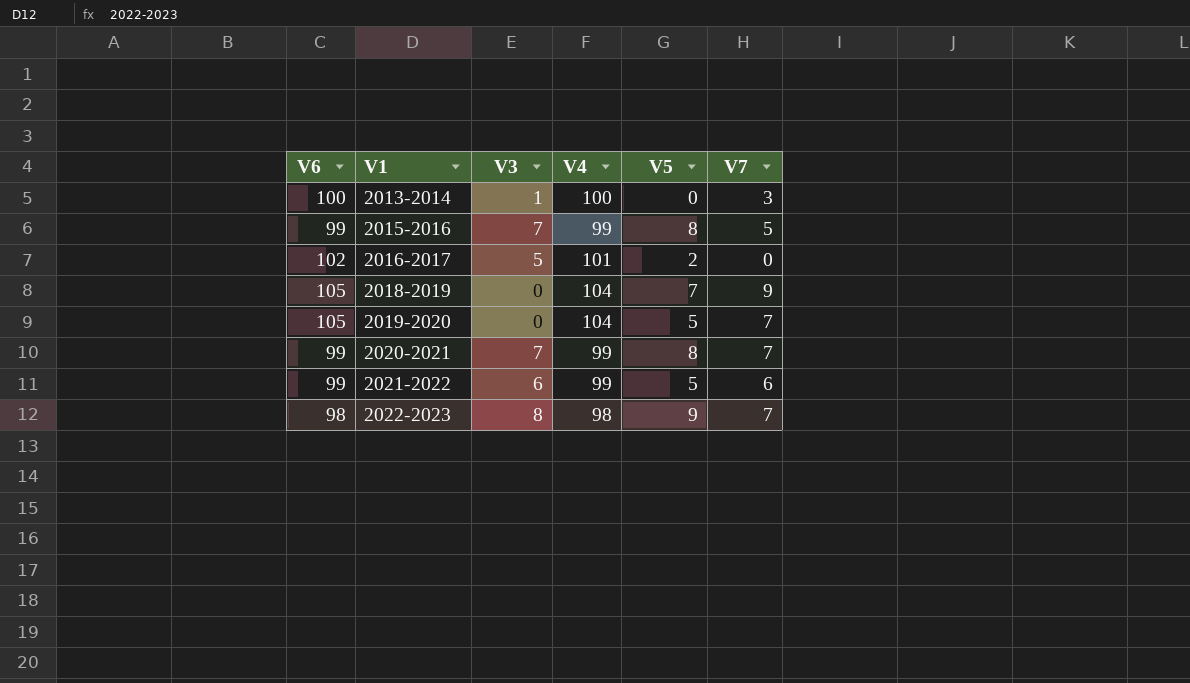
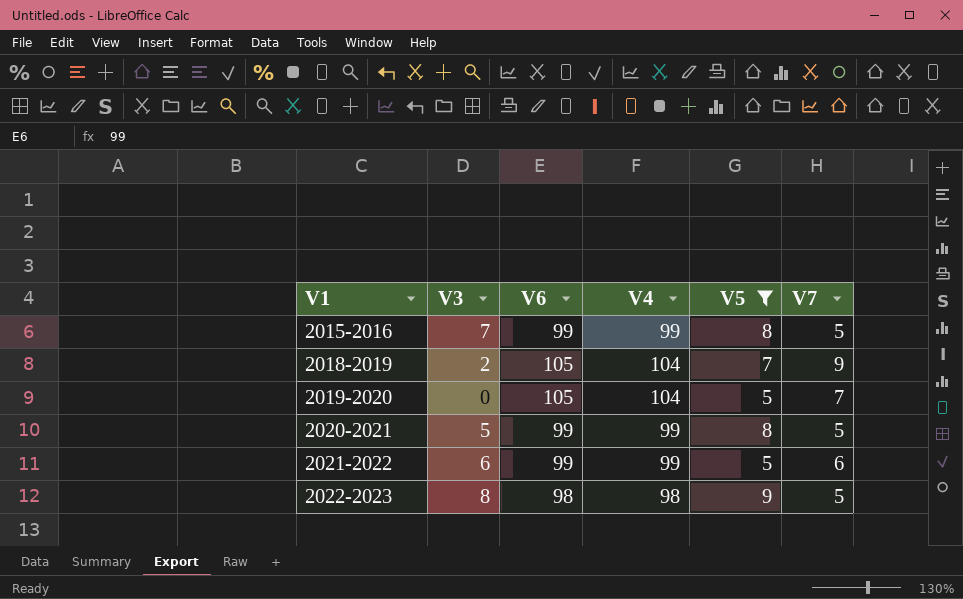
filter: none -> V5 >= 5
column V6 | position: 1 -> 3
2018-2019 | V3: 0 -> 2
2020-2021 | V3: 7 -> 5
2020-2021 | V7: 7 -> 5
2022-2023 | V7: 7 -> 5

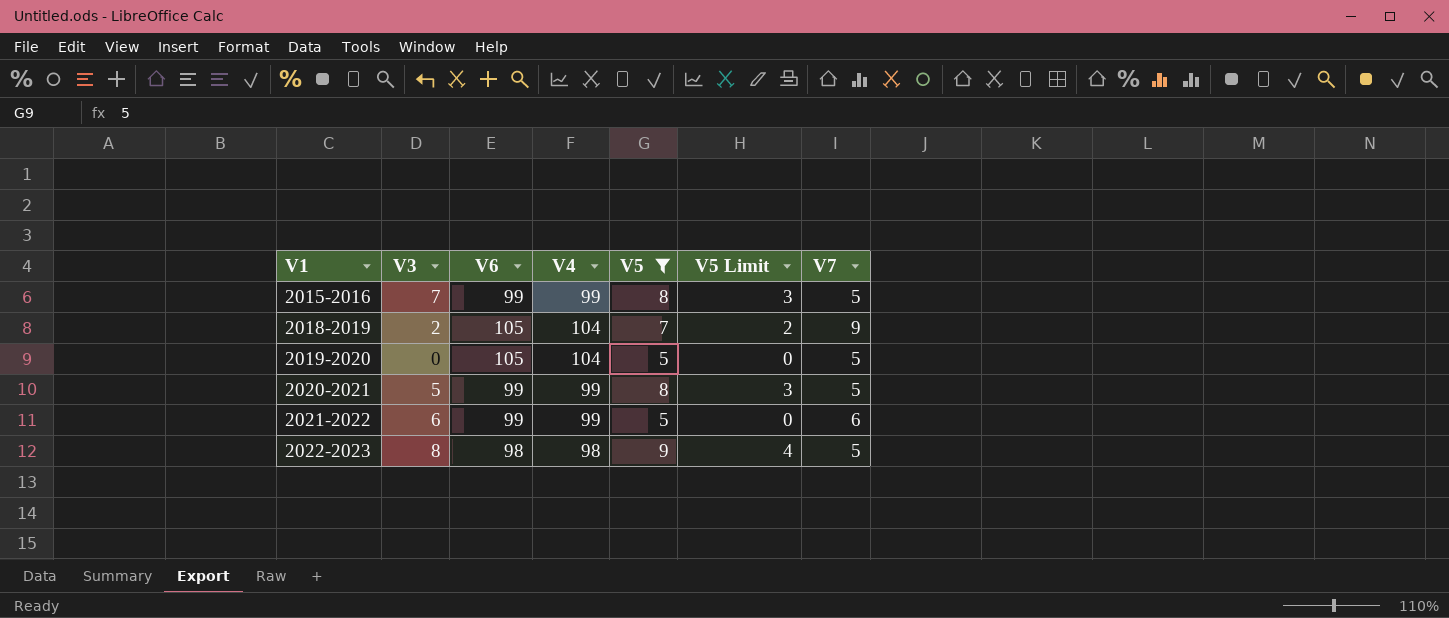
column V5 Limit | formula: none -> [V5] - 5
2019-2020 | V7: 7 -> 5

